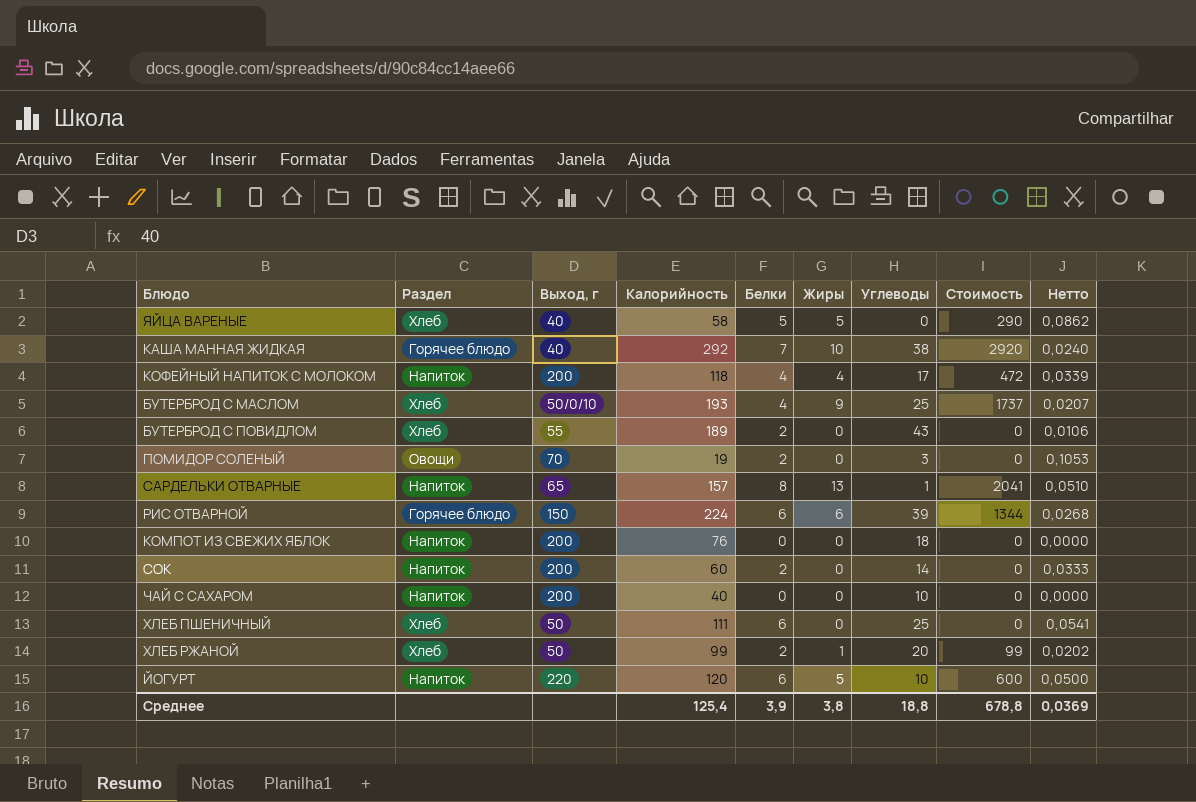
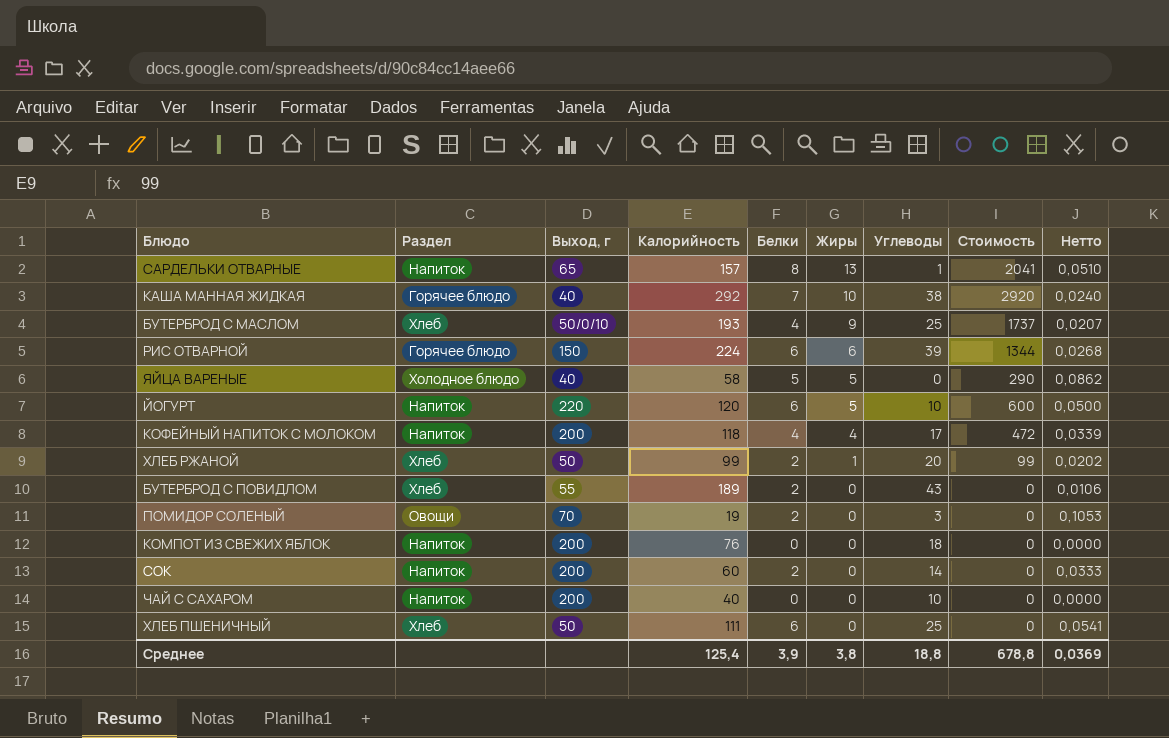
row order: none -> Жиры descending
ЯЙЦА ВАРЕНЫЕ | Раздел: Хлеб -> Холодное блюдо

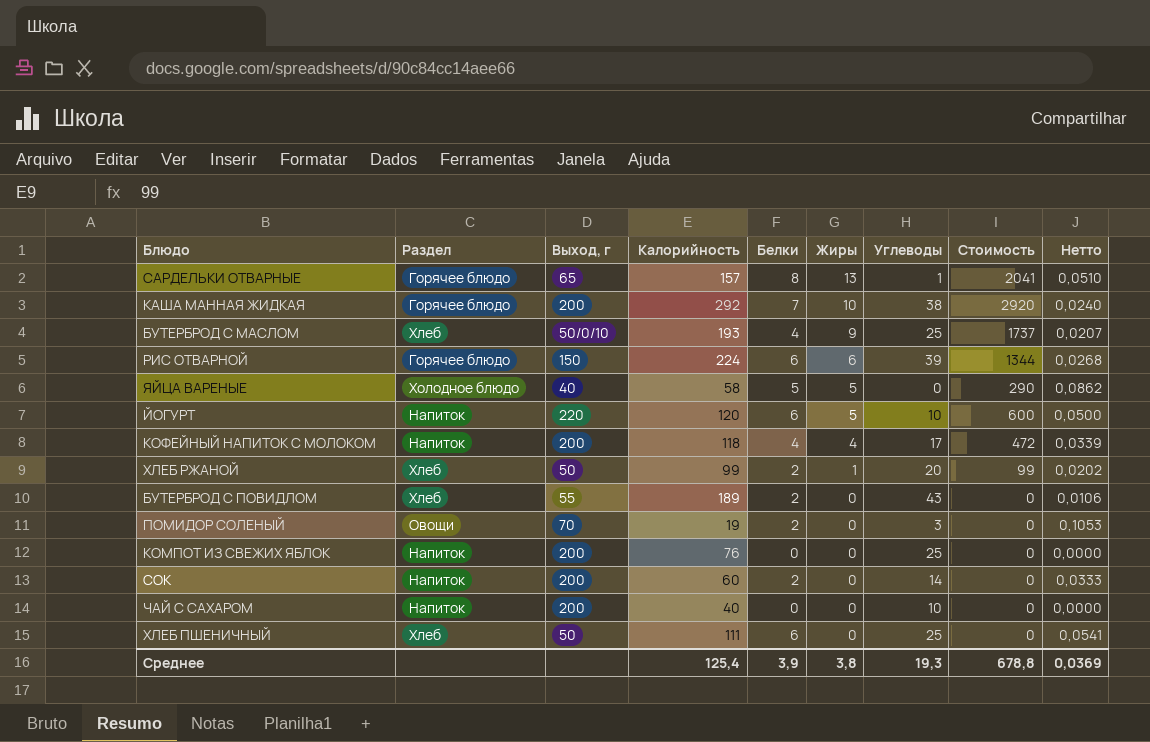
САРДЕЛЬКИ ОТВАРНЫЕ | Раздел: Напиток -> Горячее блюдо
КАША МАННАЯ ЖИДКАЯ | Выход, г: 40 -> 200
КОМПОТ ИЗ СВЕЖИХ ЯБЛОК | Углеводы: 18 -> 25
Среднее | Углеводы: 18,8 -> 19,3

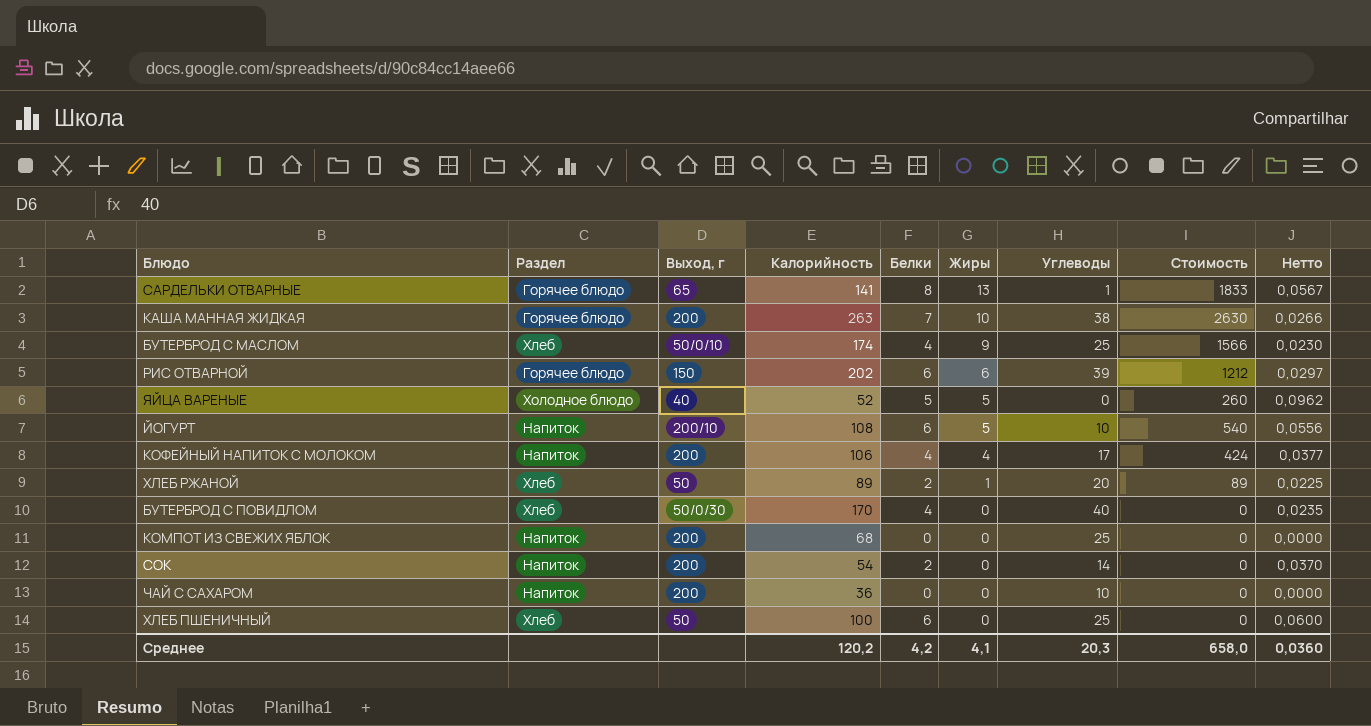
row ПОМИДОР СОЛЕНЫЙ: Овощи | 70 | 19 | 2 | 0 | 3 | 0 | 0,1053 -> none
САРДЕЛЬКИ ОТВАРНЫЕ | Калорийность: 157 -> 141
САРДЕЛЬКИ ОТВАРНЫЕ | Стоимость: 2041 -> 1833
САРДЕЛЬКИ ОТВАРНЫЕ | Нетто: 0,0510 -> 0,0567
КАША МАННАЯ ЖИДКАЯ | Калорийность: 292 -> 263
КАША МАННАЯ ЖИДКАЯ | Стоимость: 2920 -> 2630
КАША МАННАЯ ЖИДКАЯ | Нетто: 0,0240 -> 0,0266
БУТЕРБРОД С МАСЛОМ | Калорийность: 193 -> 174
БУТЕРБРОД С МАСЛОМ | Стоимость: 1737 -> 1566
БУТЕРБРОД С МАСЛОМ | Нетто: 0,0207 -> 0,0230
РИС ОТВАРНОЙ | Калорийность: 224 -> 202
РИС ОТВАРНОЙ | Стоимость: 1344 -> 1212
РИС ОТВАРНОЙ | Нетто: 0,0268 -> 0,0297
ЯЙЦА ВАРЕНЫЕ | Калорийность: 58 -> 52
ЯЙЦА ВАРЕНЫЕ | Стоимость: 290 -> 260
ЯЙЦА ВАРЕНЫЕ | Нетто: 0,0862 -> 0,0962
ЙОГУРТ | Выход, г: 220 -> 200/10
ЙОГУРТ | Калорийность: 120 -> 108
ЙОГУРТ | Стоимость: 600 -> 540
ЙОГУРТ | Нетто: 0,0500 -> 0,0556
КОФЕЙНЫЙ НАПИТОК С МОЛОКОМ | Калорийность: 118 -> 106
КОФЕЙНЫЙ НАПИТОК С МОЛОКОМ | Стоимость: 472 -> 424
КОФЕЙНЫЙ НАПИТОК С МОЛОКОМ | Нетто: 0,0339 -> 0,0377
ХЛЕБ РЖАНОЙ | Калорийность: 99 -> 89
ХЛЕБ РЖАНОЙ | Стоимость: 99 -> 89
ХЛЕБ РЖАНОЙ | Нетто: 0,0202 -> 0,0225
БУТЕРБРОД С ПОВИДЛОМ | Выход, г: 55 -> 50/0/30
БУТЕРБРОД С ПОВИДЛОМ | Калорийность: 189 -> 170
БУТЕРБРОД С ПОВИДЛОМ | Белки: 2 -> 4
БУТЕРБРОД С ПОВИДЛОМ | Углеводы: 43 -> 40
БУТЕРБРОД С ПОВИДЛОМ | Нетто: 0,0106 -> 0,0235
КОМПОТ ИЗ СВЕЖИХ ЯБЛОК | Калорийность: 76 -> 68
СОК | Калорийность: 60 -> 54
СОК | Нетто: 0,0333 -> 0,0370
ЧАЙ С САХАРОМ | Калорийность: 40 -> 36
ХЛЕБ ПШЕНИЧНЫЙ | Калорийность: 111 -> 100
ХЛЕБ ПШЕНИЧНЫЙ | Нетто: 0,0541 -> 0,0600
Среднее | Калорийность: 125,4 -> 120,2
Среднее | Белки: 3,9 -> 4,2
Среднее | Жиры: 3,8 -> 4,1
Среднее | Углеводы: 19,3 -> 20,3
Среднее | Стоимость: 678,8 -> 658,0
Среднее | Нетто: 0,0369 -> 0,0360

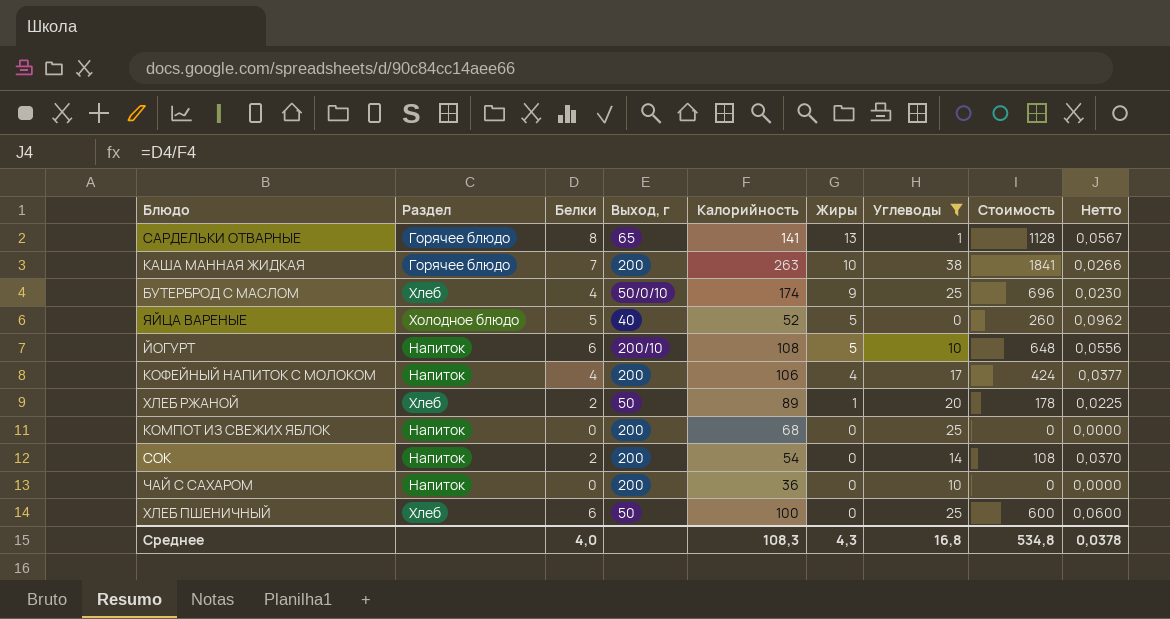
filter: none -> Углеводы <= 38
column Белки | position: 5 -> 3
column Стоимость | formula: [Калорийность] * [Жиры] -> [Белки] * [Калорийность]
Среднее | Белки: 4,2 -> 4,0
Среднее | Калорийность: 120,2 -> 108,3
Среднее | Жиры: 4,1 -> 4,3
Среднее | Углеводы: 20,3 -> 16,8
Среднее | Стоимость: 658,0 -> 534,8
Среднее | Нетто: 0,0360 -> 0,0378

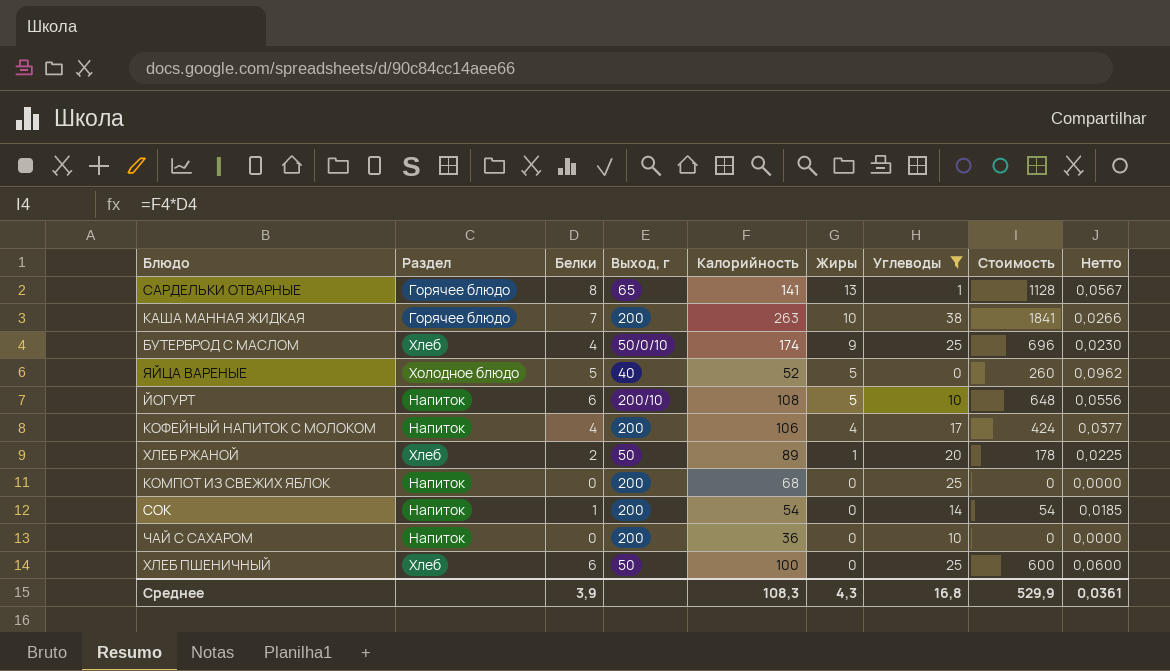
СОК | Белки: 2 -> 1
СОК | Стоимость: 108 -> 54
СОК | Нетто: 0,0370 -> 0,0185
Среднее | Белки: 4,0 -> 3,9
Среднее | Стоимость: 534,8 -> 529,9
Среднее | Нетто: 0,0378 -> 0,0361

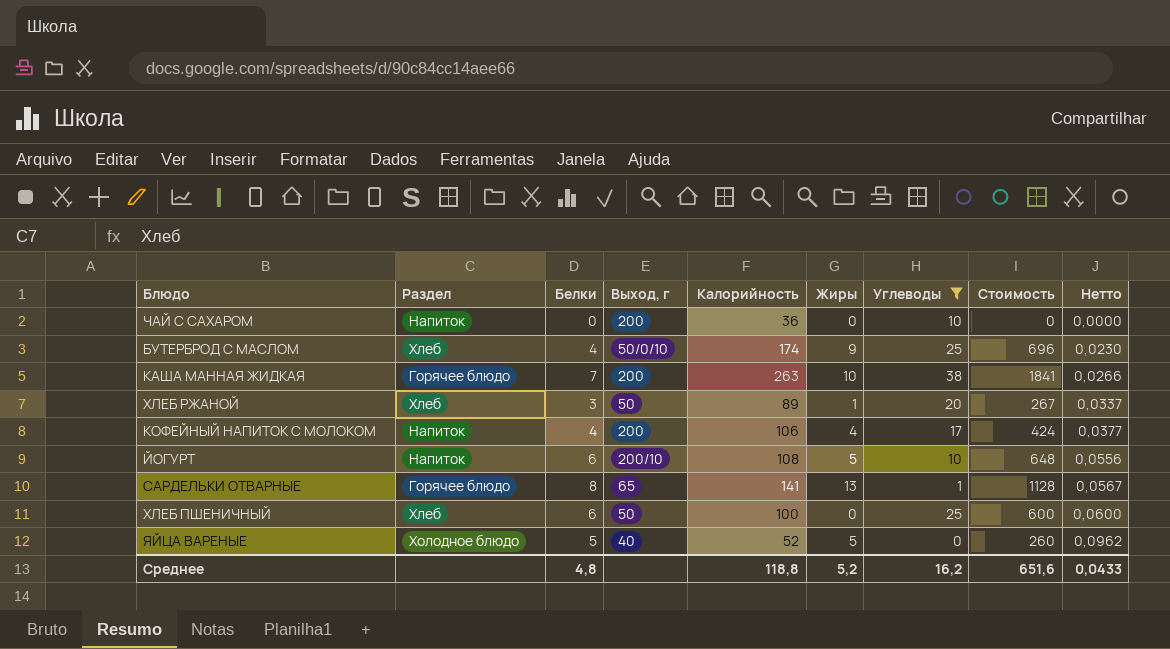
row order: Жиры descending -> Нетто ascending
row КОМПОТ ИЗ СВЕЖИХ ЯБЛОК: Напиток | 0 | 200 | 68 | 0 | 25 | 0 | 0,0000 -> none
row СОК: Напиток | 1 | 200 | 54 | 0 | 14 | 54 | 0,0185 -> none
ХЛЕБ РЖАНОЙ | Белки: 2 -> 3
ХЛЕБ РЖАНОЙ | Стоимость: 178 -> 267
ХЛЕБ РЖАНОЙ | Нетто: 0,0225 -> 0,0337
Среднее | Белки: 3,9 -> 4,8
Среднее | Калорийность: 108,3 -> 118,8
Среднее | Жиры: 4,3 -> 5,2
Среднее | Углеводы: 16,8 -> 16,2
Среднее | Стоимость: 529,9 -> 651,6
Среднее | Нетто: 0,0361 -> 0,0433

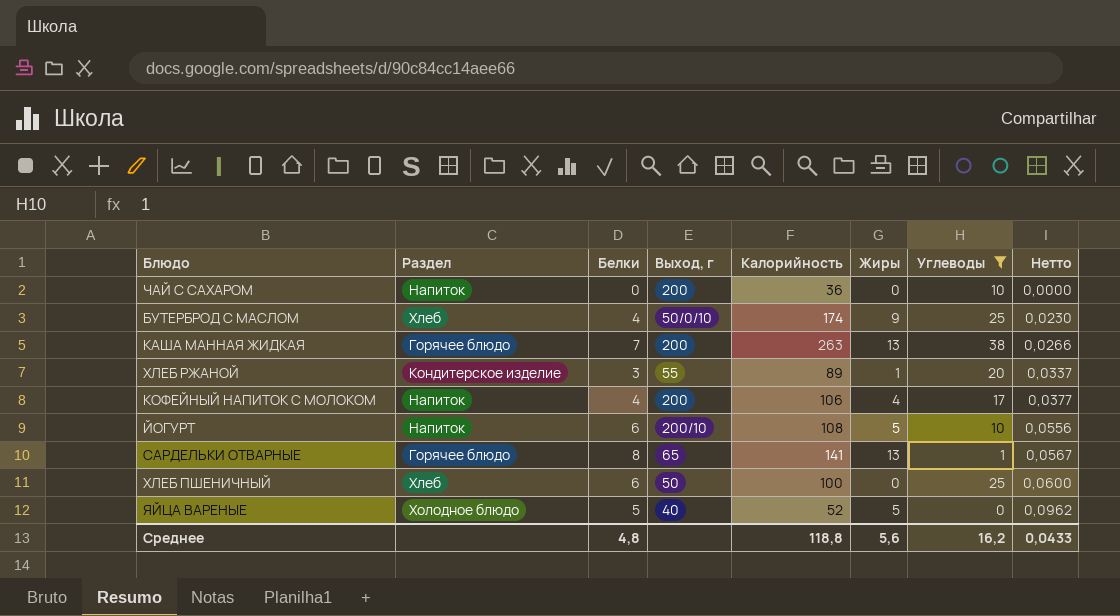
column Стоимость | formula: [Белки] * [Калорийность] -> none
КАША МАННАЯ ЖИДКАЯ | Жиры: 10 -> 13
ХЛЕБ РЖАНОЙ | Раздел: Хлеб -> Кондитерское изделие
ХЛЕБ РЖАНОЙ | Выход, г: 50 -> 55
Среднее | Жиры: 5,2 -> 5,6

